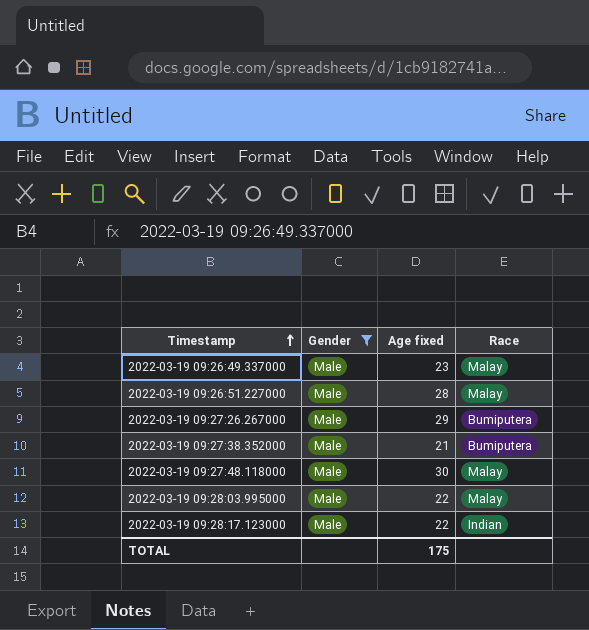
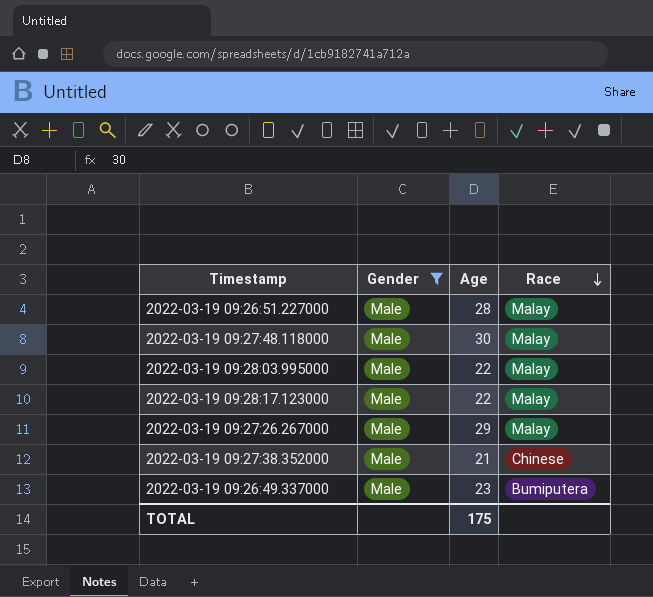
row order: Timestamp ascending -> Race descending
column name: Age fixed -> Age
2022-03-19 09:28:17.123000 | Race: Indian -> Malay
2022-03-19 09:27:26.267000 | Race: Bumiputera -> Malay
2022-03-19 09:27:38.352000 | Race: Bumiputera -> Chinese
2022-03-19 09:26:49.337000 | Race: Malay -> Bumiputera

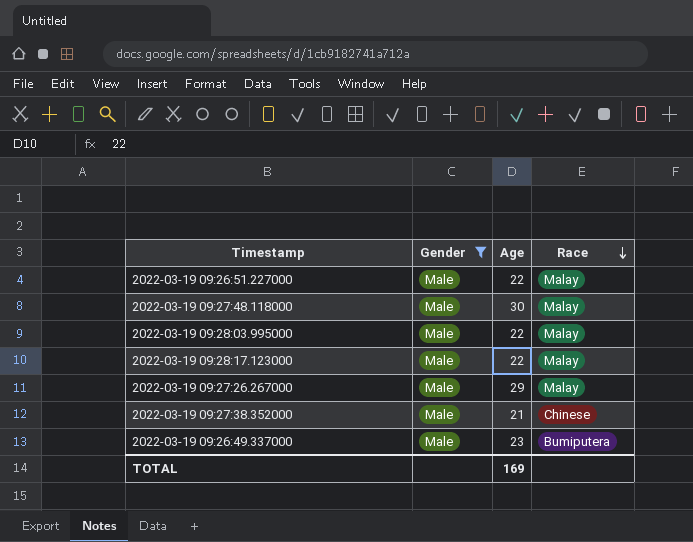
2022-03-19 09:26:51.227000 | Age: 28 -> 22
TOTAL | Age: 175 -> 169

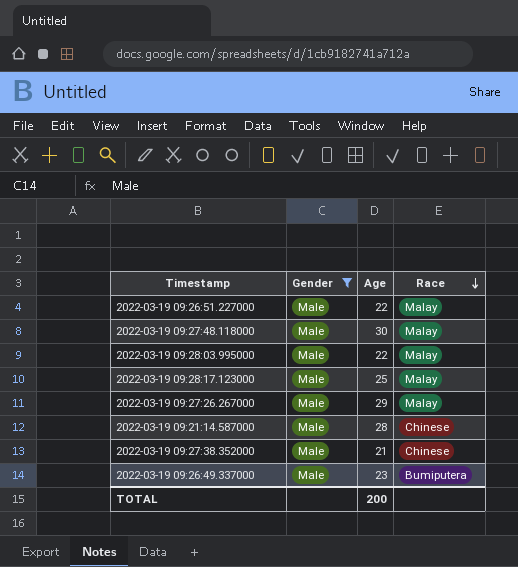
2022-03-19 09:28:17.123000 | Age: 22 -> 25
row 2022-03-19 09:21:14.587000: none -> Male | 28 | Chinese
TOTAL | Age: 169 -> 200

